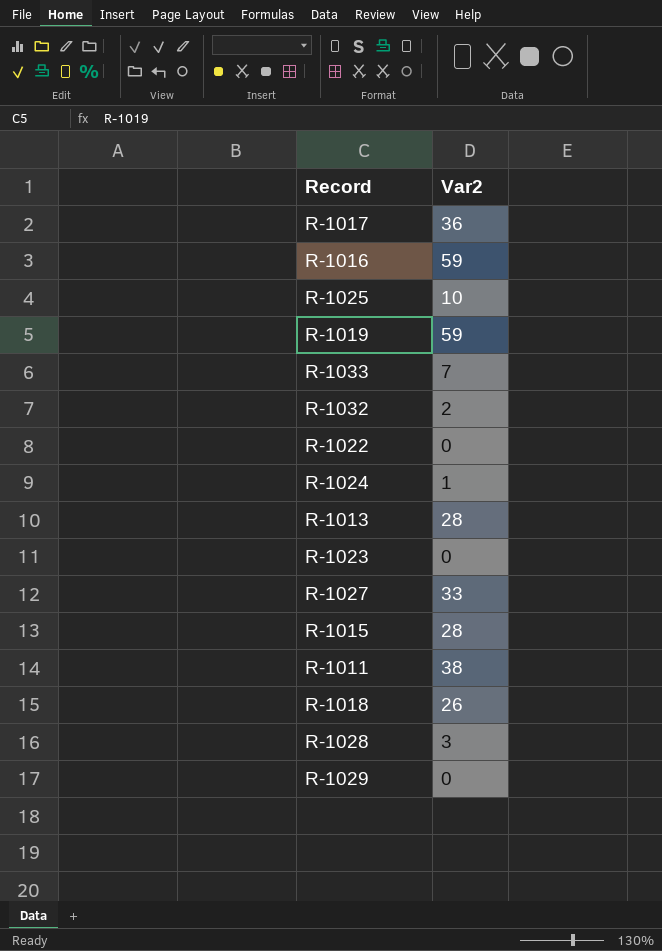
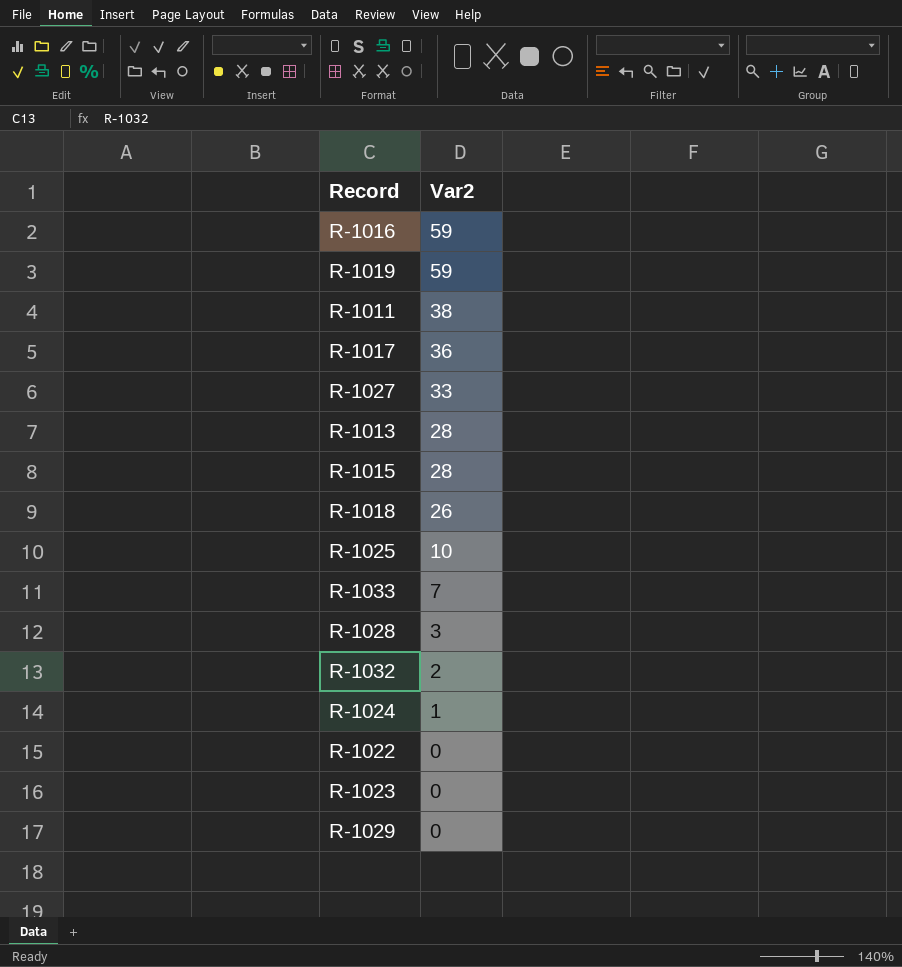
row order: none -> Var2 descending

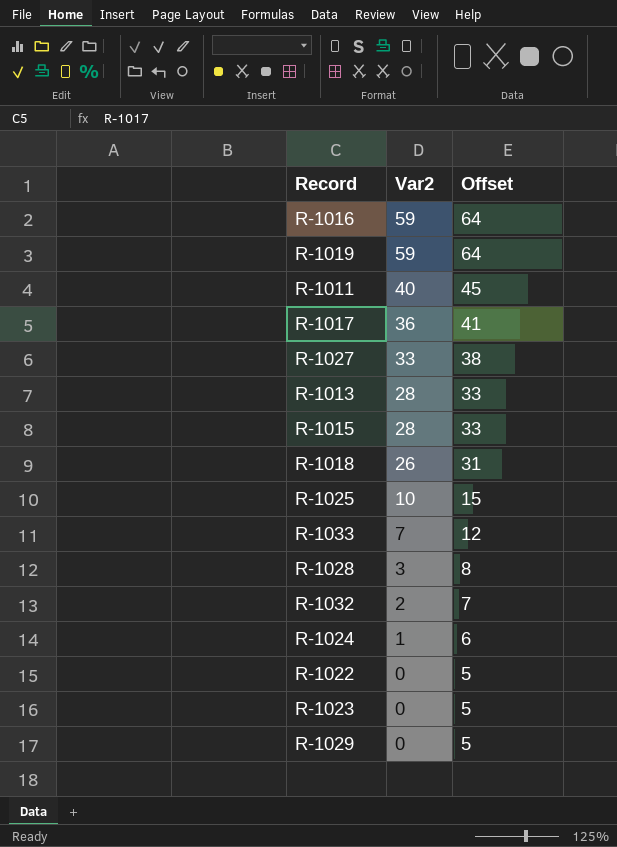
column Offset | formula: none -> [Var2] + 5
R-1011 | Var2: 38 -> 40

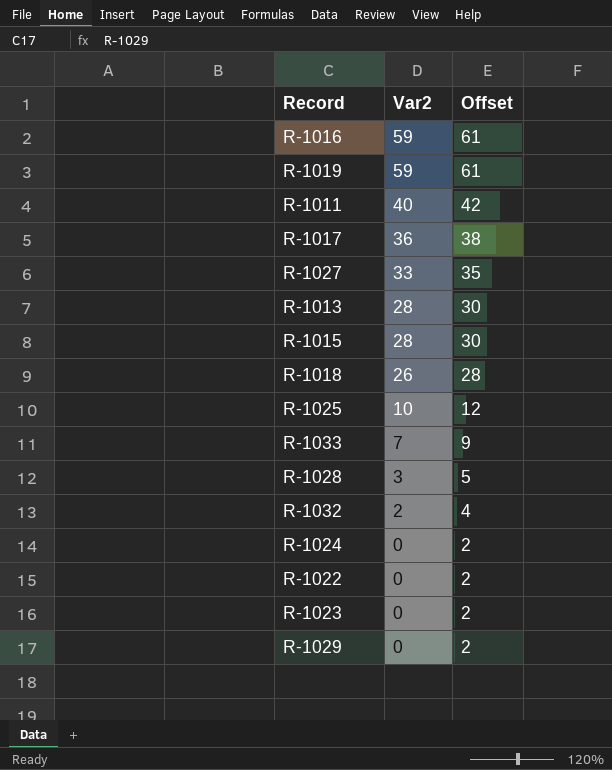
column Offset | formula: [Var2] + 5 -> [Var2] + 2
R-1024 | Var2: 1 -> 0

